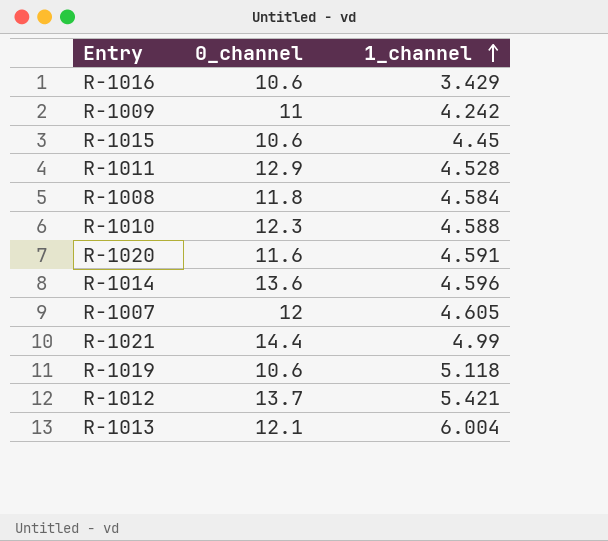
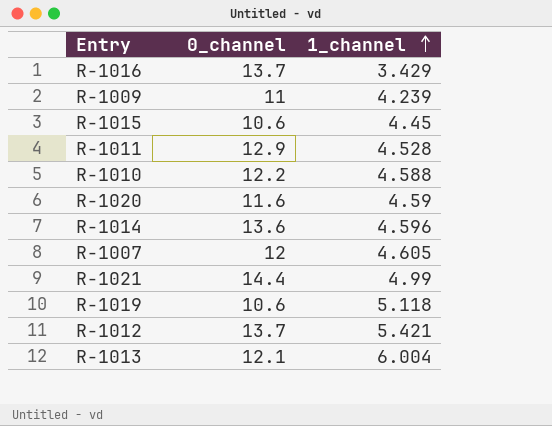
row R-1008: 11.8 | 4.584 -> none
R-1016 | 0_channel: 10.6 -> 13.7
R-1009 | 1_channel: 4.242 -> 4.239
R-1010 | 0_channel: 12.3 -> 12.2
R-1020 | 1_channel: 4.591 -> 4.59

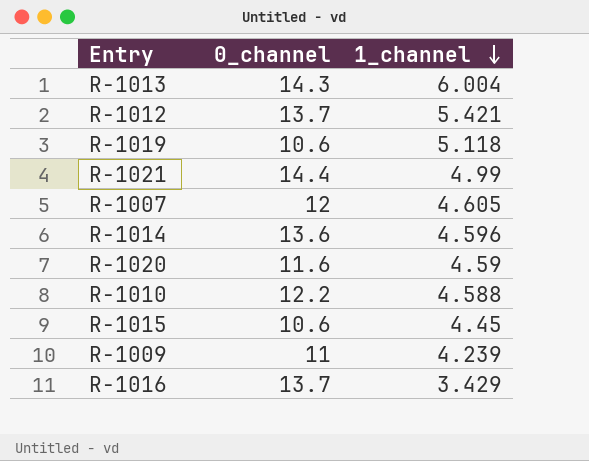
row order: 1_channel ascending -> 1_channel descending
row R-1011: 12.9 | 4.528 -> none
R-1013 | 0_channel: 12.1 -> 14.3

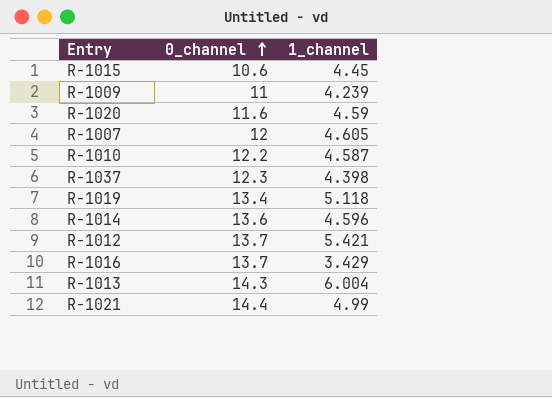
row order: 1_channel descending -> 0_channel ascending
R-1010 | 1_channel: 4.588 -> 4.587
row R-1037: none -> 12.3 | 4.398
R-1019 | 0_channel: 10.6 -> 13.4

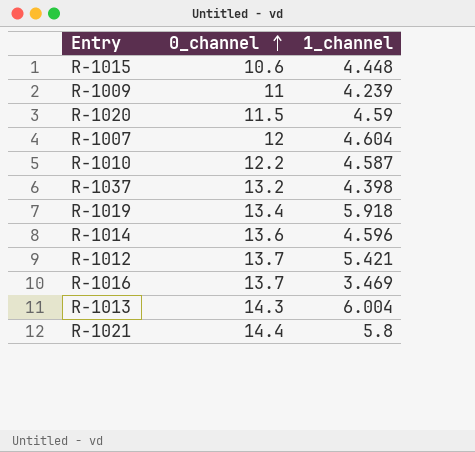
R-1015 | 1_channel: 4.45 -> 4.448
R-1020 | 0_channel: 11.6 -> 11.5
R-1007 | 1_channel: 4.605 -> 4.604
R-1037 | 0_channel: 12.3 -> 13.2
R-1019 | 1_channel: 5.118 -> 5.918
R-1016 | 1_channel: 3.429 -> 3.469
R-1021 | 1_channel: 4.99 -> 5.8

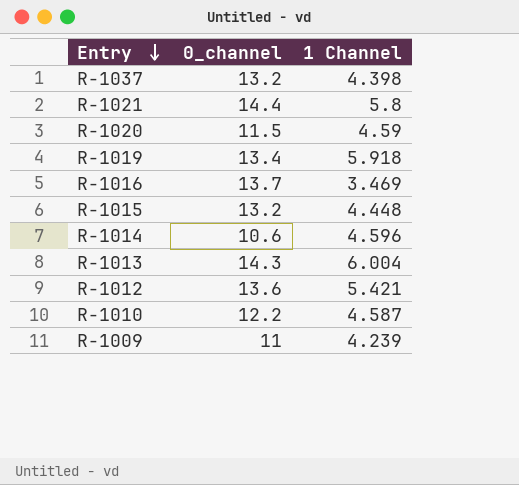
row order: 0_channel ascending -> Entry descending
column name: 1_channel -> 1 Channel
row R-1007: 12 | 4.604 -> none
R-1015 | 0_channel: 10.6 -> 13.2
R-1014 | 0_channel: 13.6 -> 10.6
R-1012 | 0_channel: 13.7 -> 13.6

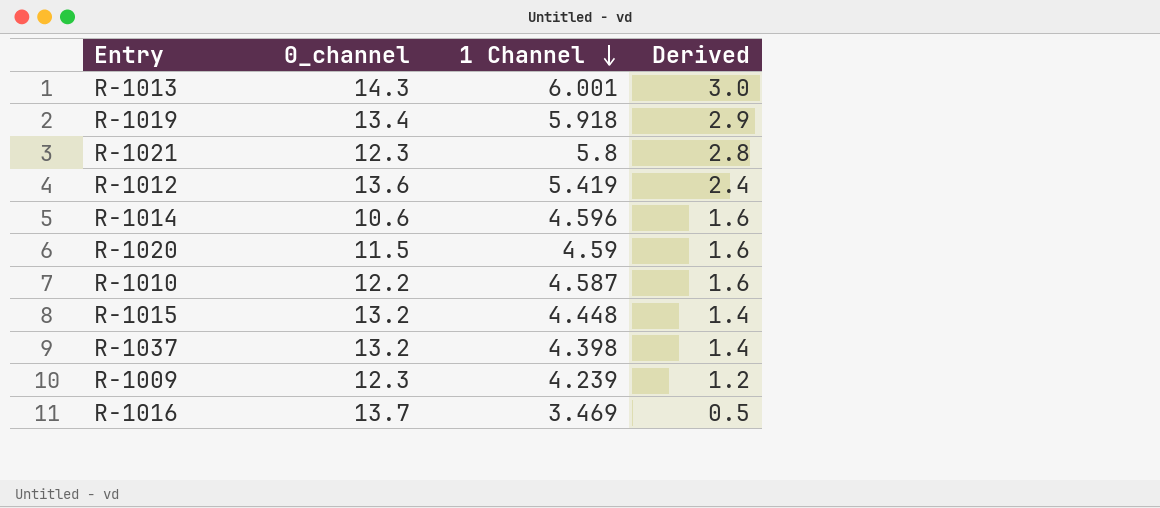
row order: Entry descending -> 1 Channel descending
column Derived | formula: none -> [1 Channel] - 3
R-1013 | 1 Channel: 6.004 -> 6.001
R-1021 | 0_channel: 14.4 -> 12.3
R-1012 | 1 Channel: 5.421 -> 5.419
R-1009 | 0_channel: 11 -> 12.3

